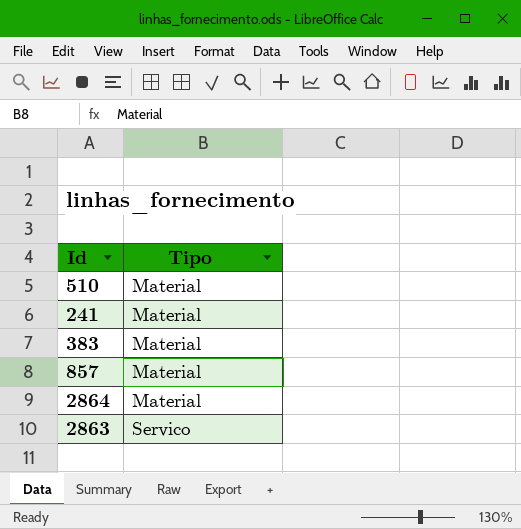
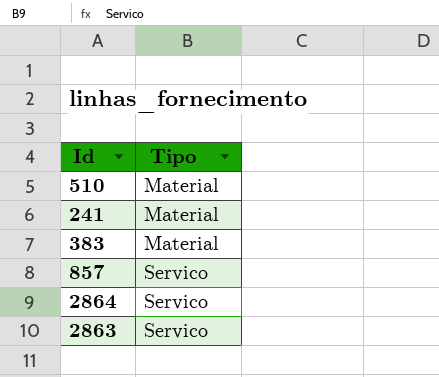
857 | Tipo: Material -> Servico
2864 | Tipo: Material -> Servico

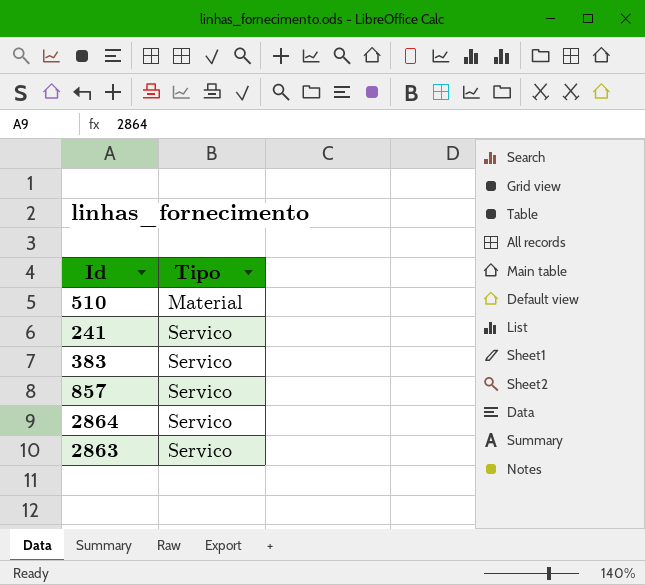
241 | Tipo: Material -> Servico
383 | Tipo: Material -> Servico

